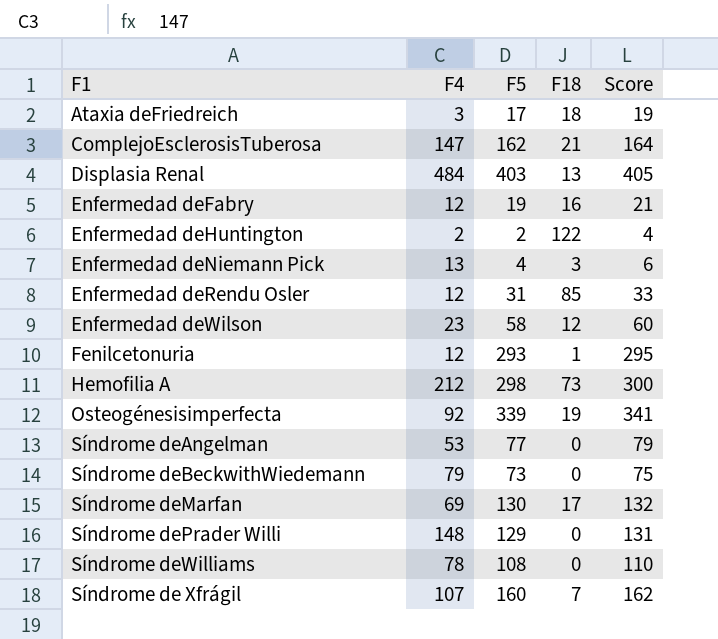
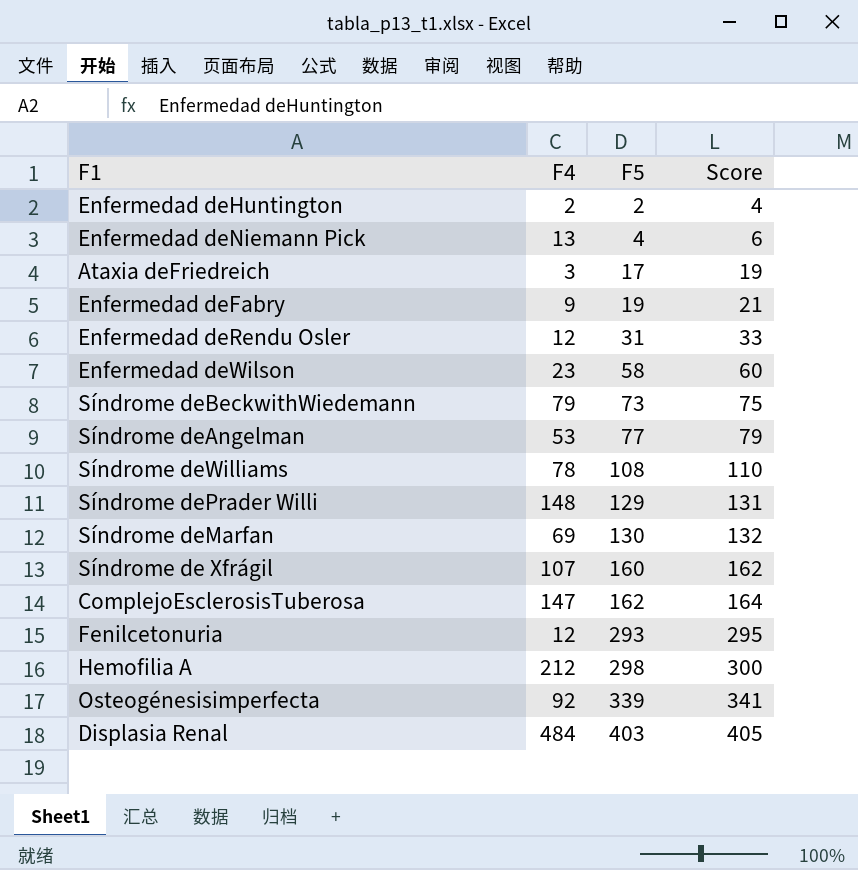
row order: none -> F5 ascending
column F18 | position: 4 -> none
Enfermedad deFabry | F4: 12 -> 9

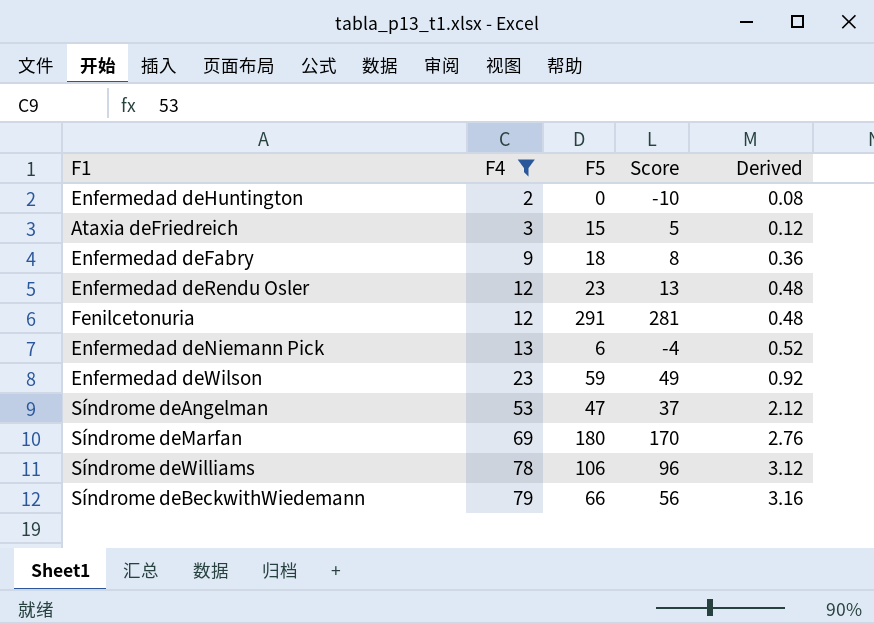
filter: none -> F4 <= 79
row order: F5 ascending -> F4 ascending
column Score | formula: [F5] + 2 -> [F5] - 10
column Derived | formula: none -> [F4] * 0.04
Enfermedad deHuntington | F5: 2 -> 0
Ataxia deFriedreich | F5: 17 -> 15
Enfermedad deFabry | F5: 19 -> 18
Enfermedad deRendu Osler | F5: 31 -> 23
Fenilcetonuria | F5: 293 -> 291
Enfermedad deNiemann Pick | F5: 4 -> 6
Enfermedad deWilson | F5: 58 -> 59
Síndrome deAngelman | F5: 77 -> 47
Síndrome deMarfan | F5: 130 -> 180
Síndrome deWilliams | F5: 108 -> 106
Síndrome deBeckwithWiedemann | F5: 73 -> 66

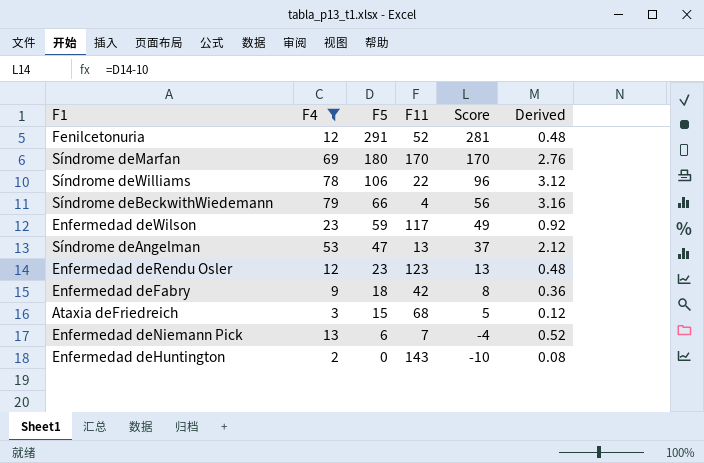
row order: F4 ascending -> F5 descending
column F11 | position: none -> 4

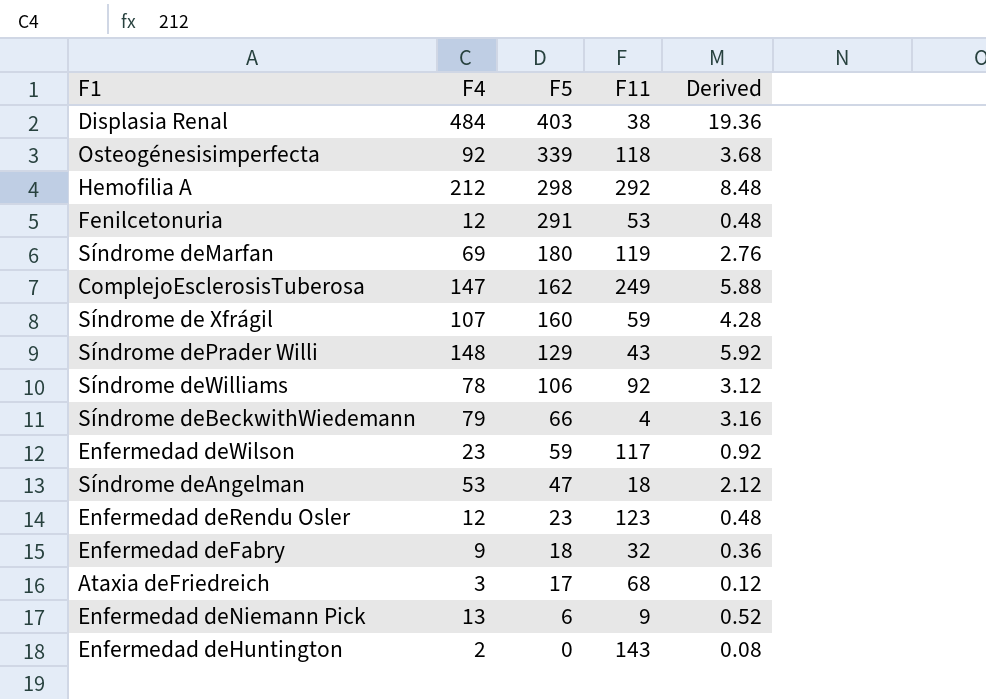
filter: F4 <= 79 -> none
column Score | formula: [F5] - 10 -> none
Fenilcetonuria | F11: 52 -> 53
Síndrome deMarfan | F11: 170 -> 119
Síndrome deWilliams | F11: 22 -> 92
Síndrome deAngelman | F11: 13 -> 18
Enfermedad deFabry | F11: 42 -> 32
Ataxia deFriedreich | F5: 15 -> 17
Enfermedad deNiemann Pick | F11: 7 -> 9

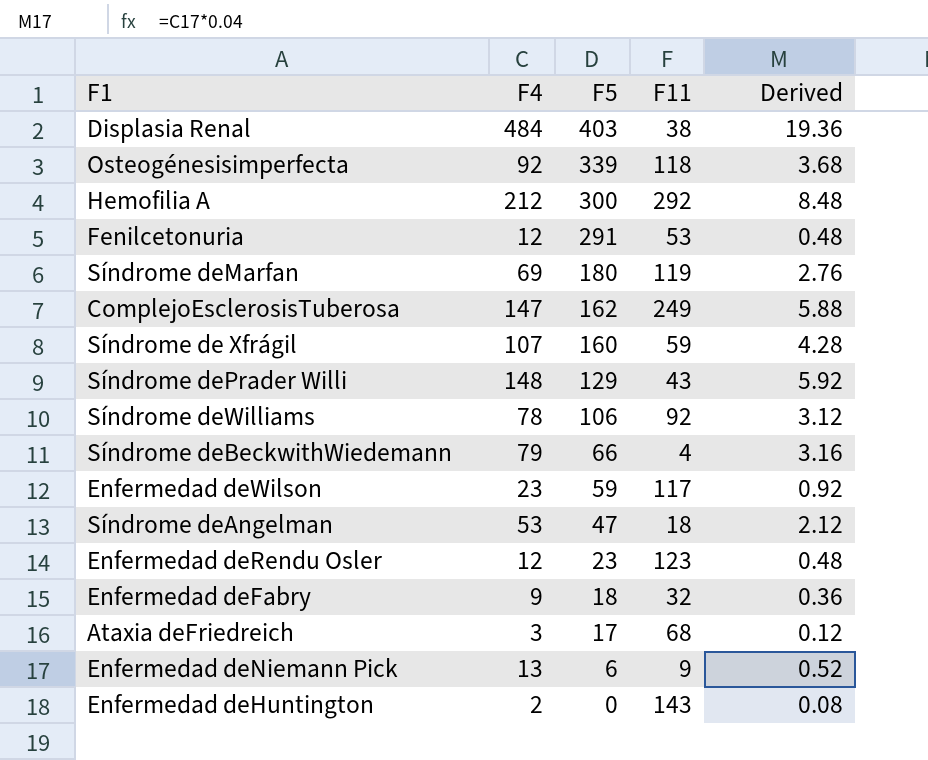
Hemofilia A | F5: 298 -> 300

